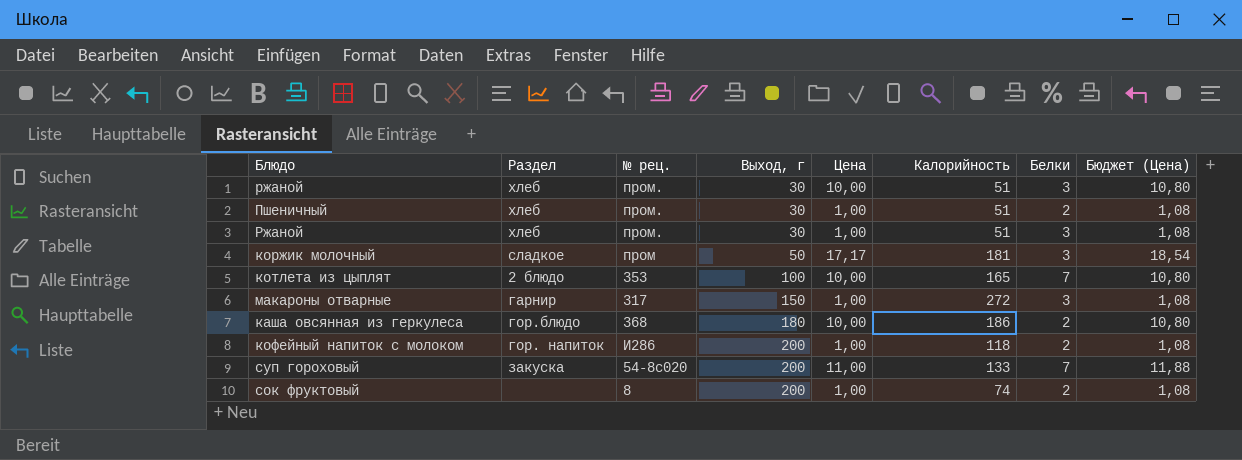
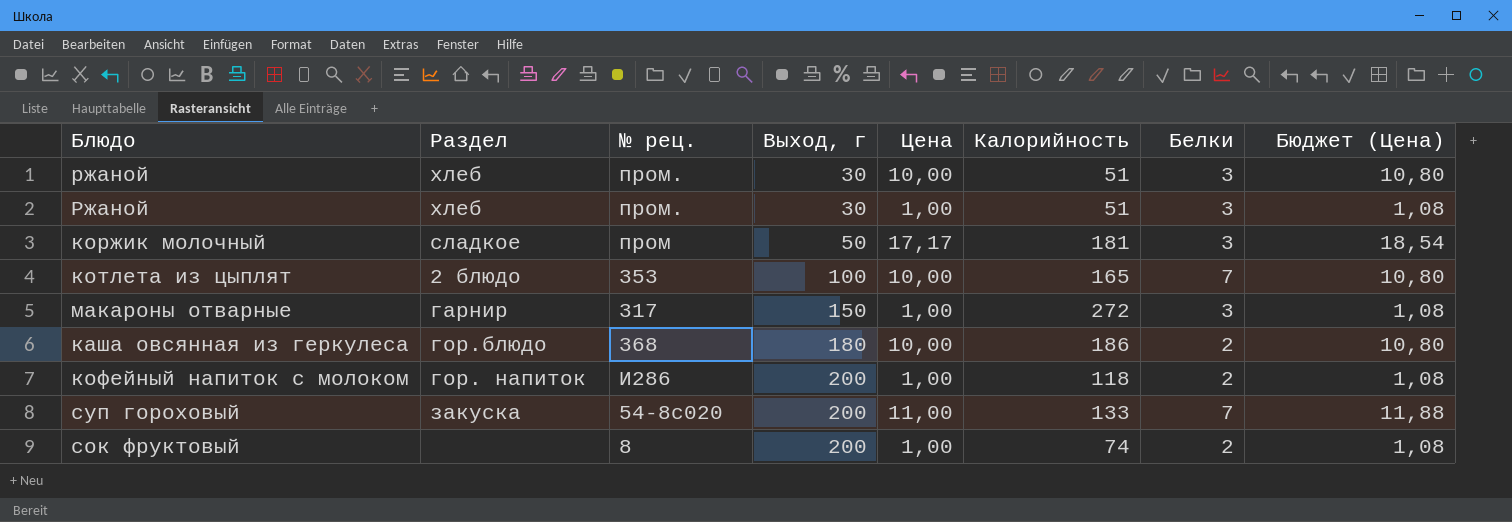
row Пшеничный: хлеб | пром. | 30 | 1,00 | 51 | 2 | 1,08 -> none

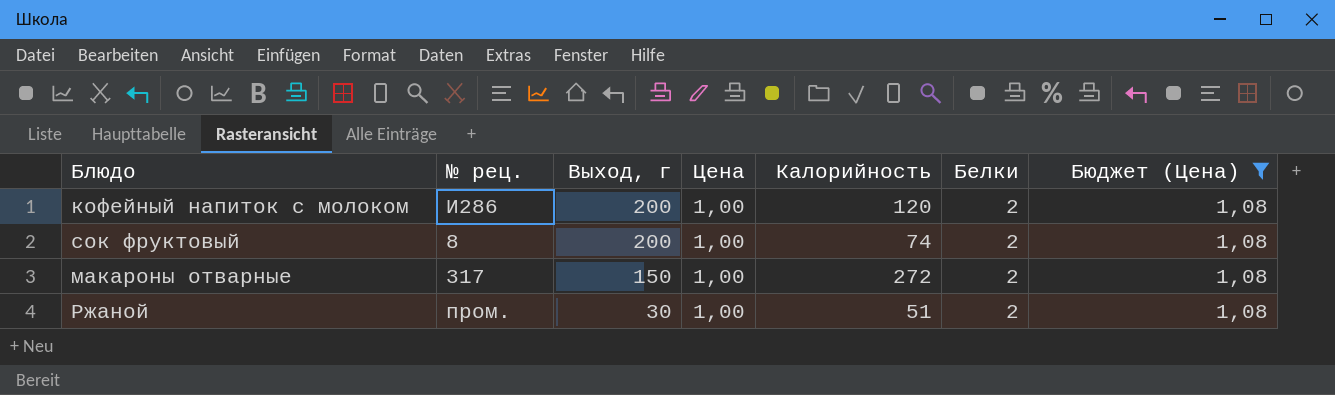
filter: none -> Бюджет (Цена) = 1,08
row order: Выход, г ascending -> Выход, г descending
column Раздел | position: 2 -> none
кофейный напиток с молоком | Калорийность: 118 -> 120
макароны отварные | Белки: 3 -> 2
Ржаной | Белки: 3 -> 2

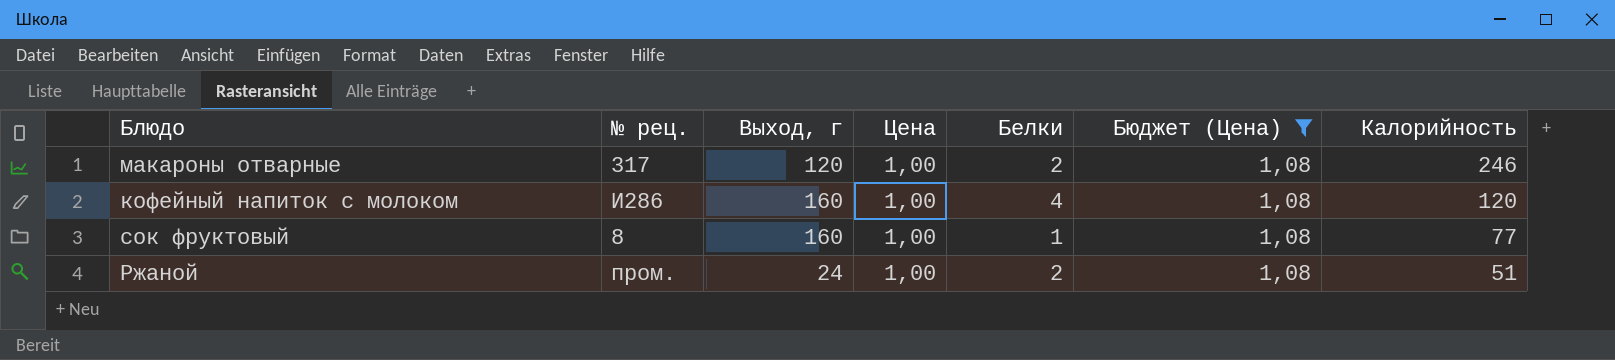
row order: Выход, г descending -> Калорийность descending
column Калорийность | position: 5 -> 7
макароны отварные | Выход, г: 150 -> 120
макароны отварные | Калорийность: 272 -> 246
кофейный напиток с молоком | Выход, г: 200 -> 160
кофейный напиток с молоком | Белки: 2 -> 4
сок фруктовый | Выход, г: 200 -> 160
сок фруктовый | Белки: 2 -> 1
сок фруктовый | Калорийность: 74 -> 77
Ржаной | Выход, г: 30 -> 24

